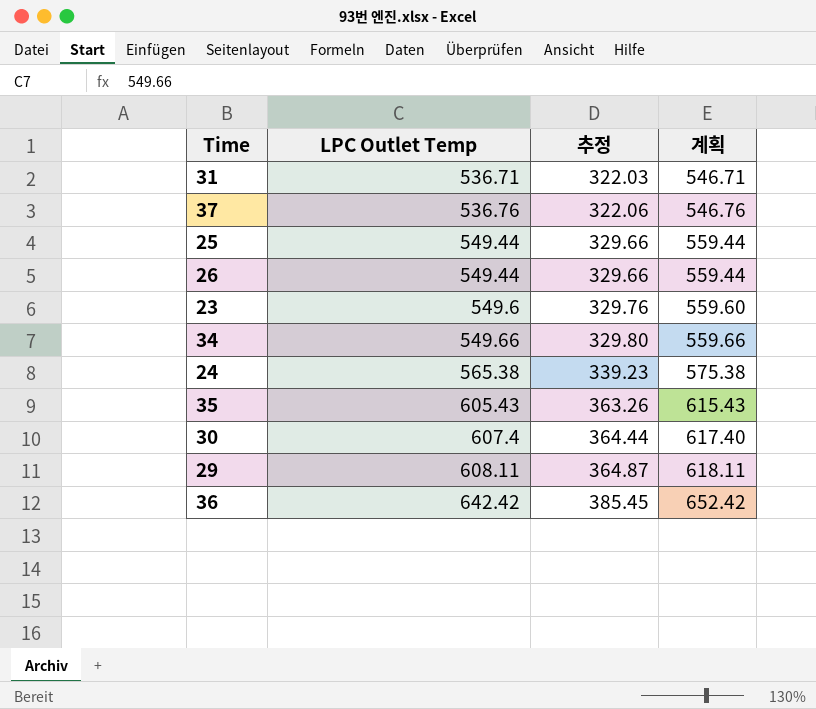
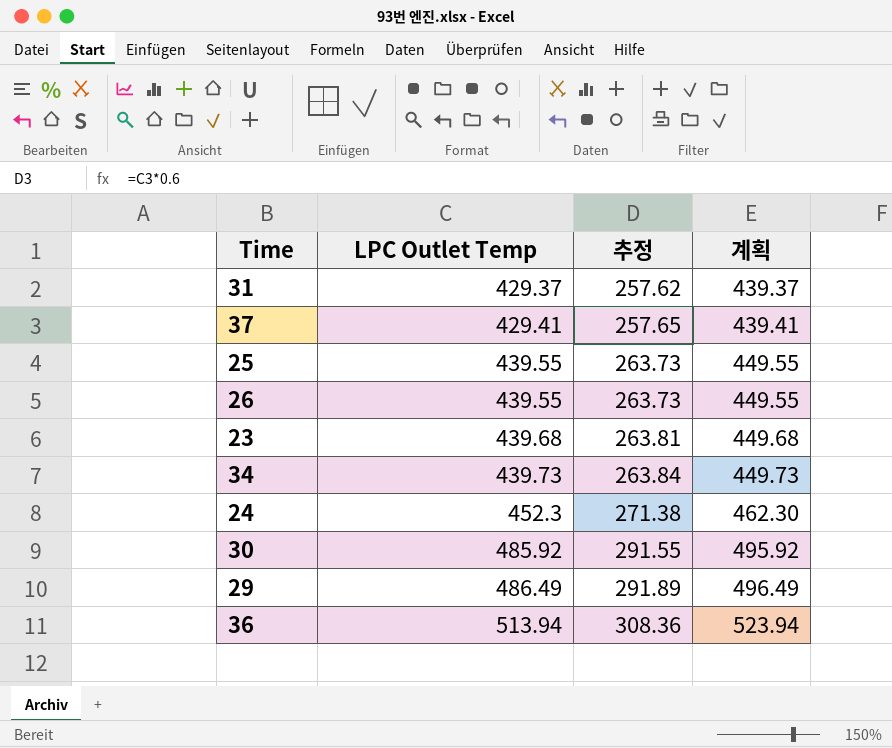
row 35: 605.43 | 363.26 | 615.43 -> none
31 | LPC Outlet Temp: 536.71 -> 429.37
31 | 추정: 322.03 -> 257.62
31 | 계획: 546.71 -> 439.37
37 | LPC Outlet Temp: 536.76 -> 429.41
37 | 추정: 322.06 -> 257.65
37 | 계획: 546.76 -> 439.41
25 | LPC Outlet Temp: 549.44 -> 439.55
25 | 추정: 329.66 -> 263.73
25 | 계획: 559.44 -> 449.55
26 | LPC Outlet Temp: 549.44 -> 439.55
26 | 추정: 329.66 -> 263.73
26 | 계획: 559.44 -> 449.55
23 | LPC Outlet Temp: 549.6 -> 439.68
23 | 추정: 329.76 -> 263.81
23 | 계획: 559.60 -> 449.68
34 | LPC Outlet Temp: 549.66 -> 439.73
34 | 추정: 329.80 -> 263.84
34 | 계획: 559.66 -> 449.73
24 | LPC Outlet Temp: 565.38 -> 452.3
24 | 추정: 339.23 -> 271.38
24 | 계획: 575.38 -> 462.30
30 | LPC Outlet Temp: 607.4 -> 485.92
30 | 추정: 364.44 -> 291.55
30 | 계획: 617.40 -> 495.92
29 | LPC Outlet Temp: 608.11 -> 486.49
29 | 추정: 364.87 -> 291.89
29 | 계획: 618.11 -> 496.49
36 | LPC Outlet Temp: 642.42 -> 513.94
36 | 추정: 385.45 -> 308.36
36 | 계획: 652.42 -> 523.94

